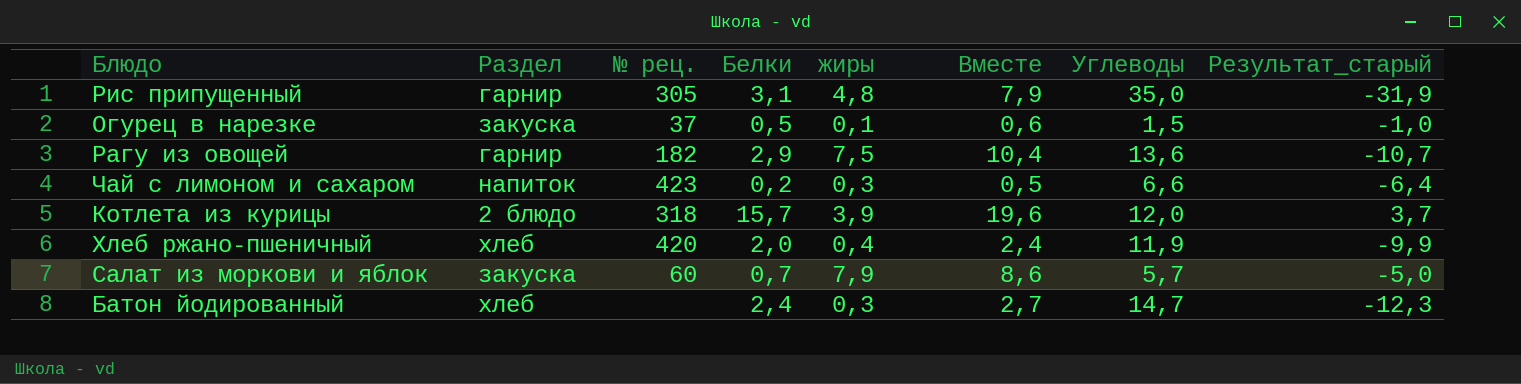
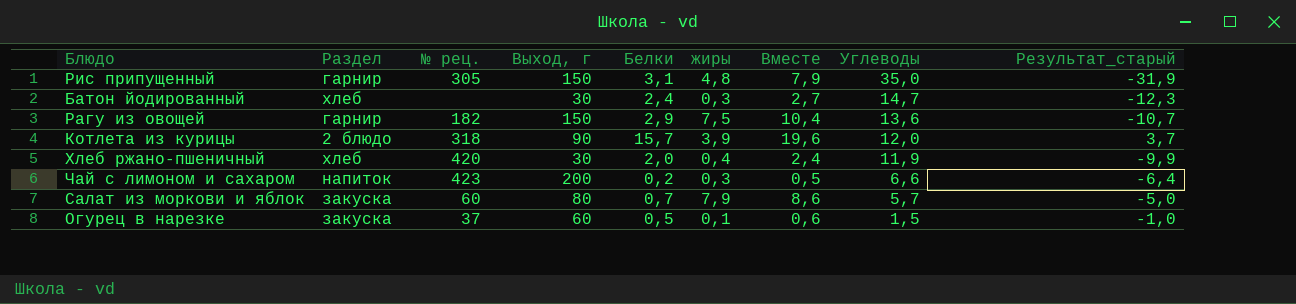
row order: none -> Углеводы descending
column Выход, г | position: none -> 4

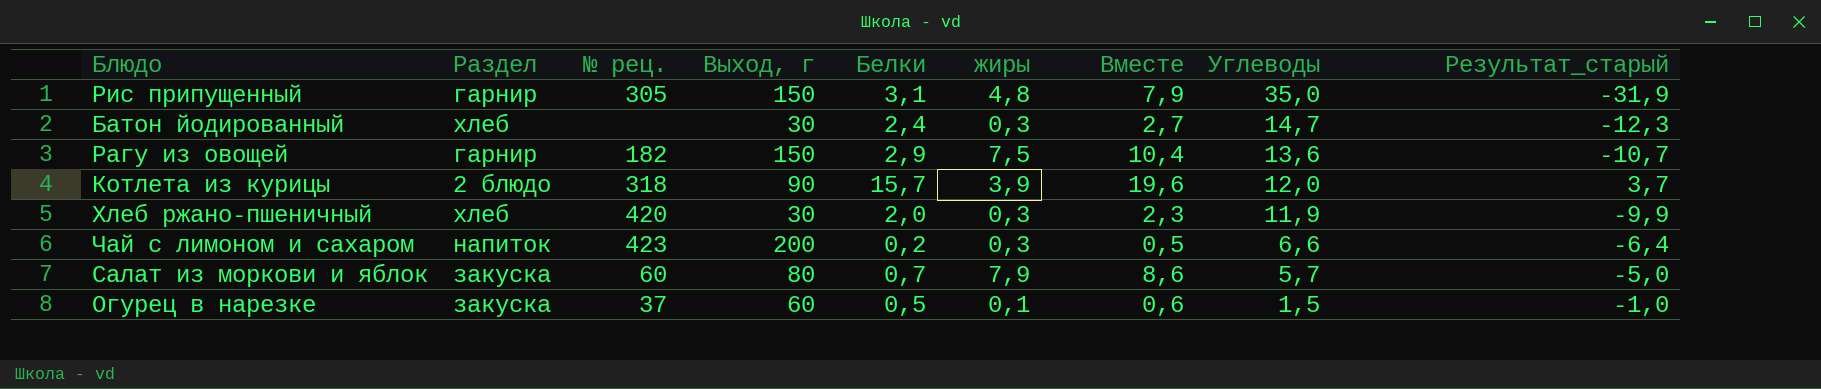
Хлеб ржано-пшеничный | жиры: 0,4 -> 0,3
Хлеб ржано-пшеничный | Вместе: 2,4 -> 2,3

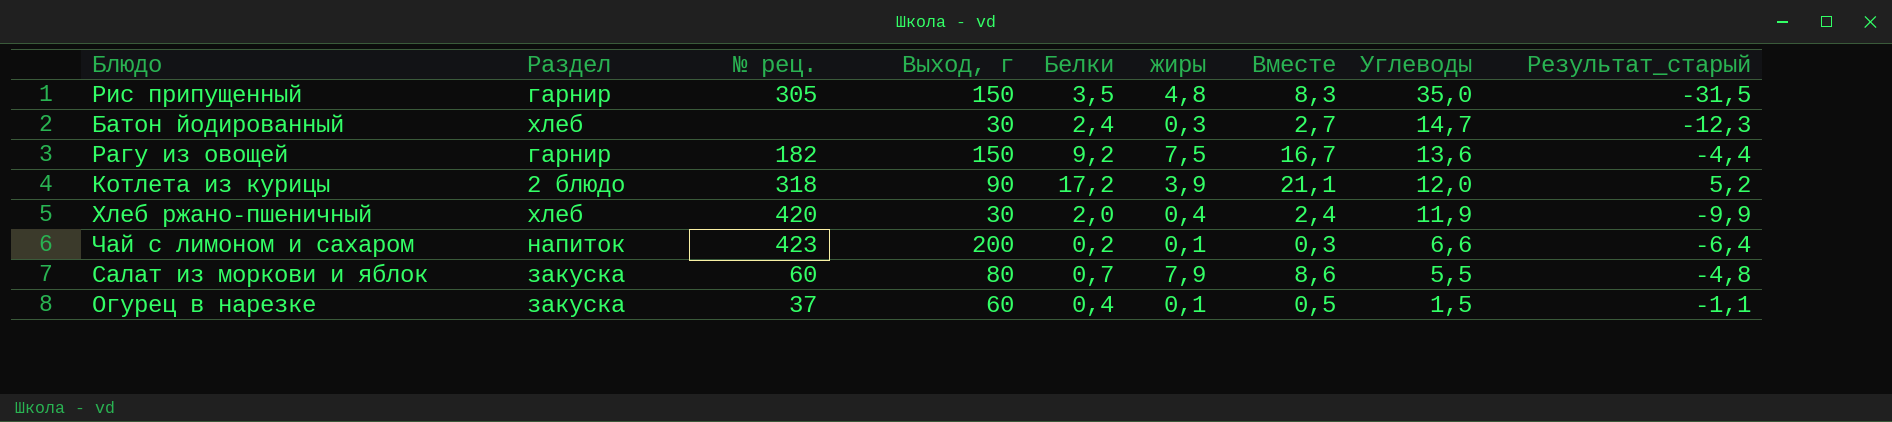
Рис припущенный | Белки: 3,1 -> 3,5
Рис припущенный | Вместе: 7,9 -> 8,3
Рис припущенный | Результат_старый: -31,9 -> -31,5
Рагу из овощей | Белки: 2,9 -> 9,2
Рагу из овощей | Вместе: 10,4 -> 16,7
Рагу из овощей | Результат_старый: -10,7 -> -4,4
Котлета из курицы | Белки: 15,7 -> 17,2
Котлета из курицы | Вместе: 19,6 -> 21,1
Котлета из курицы | Результат_старый: 3,7 -> 5,2
Хлеб ржано-пшеничный | жиры: 0,3 -> 0,4
Хлеб ржано-пшеничный | Вместе: 2,3 -> 2,4
Чай с лимоном и сахаром | жиры: 0,3 -> 0,1
Чай с лимоном и сахаром | Вместе: 0,5 -> 0,3
Салат из моркови и яблок | Углеводы: 5,7 -> 5,5
Салат из моркови и яблок | Результат_старый: -5,0 -> -4,8
Огурец в нарезке | Белки: 0,5 -> 0,4
Огурец в нарезке | Вместе: 0,6 -> 0,5
Огурец в нарезке | Результат_старый: -1,0 -> -1,1

